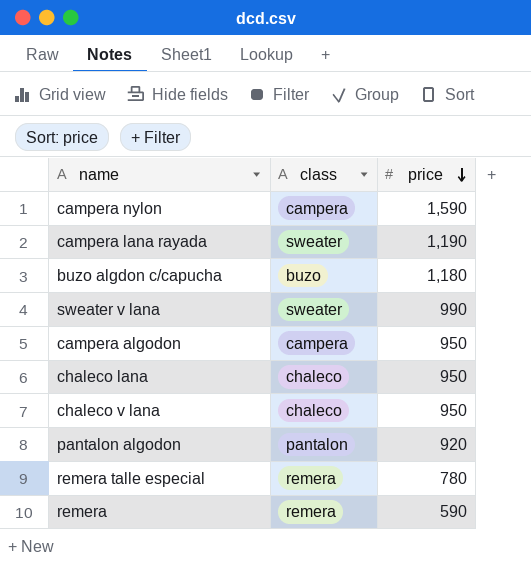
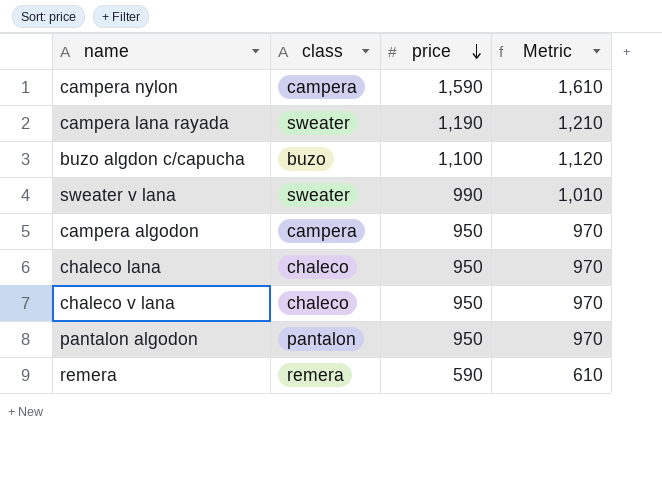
column Metric | formula: none -> [price] + 20
row remera talle especial: remera | 780 -> none
buzo algdon c/capucha | price: 1,180 -> 1,100
pantalon algodon | price: 920 -> 950

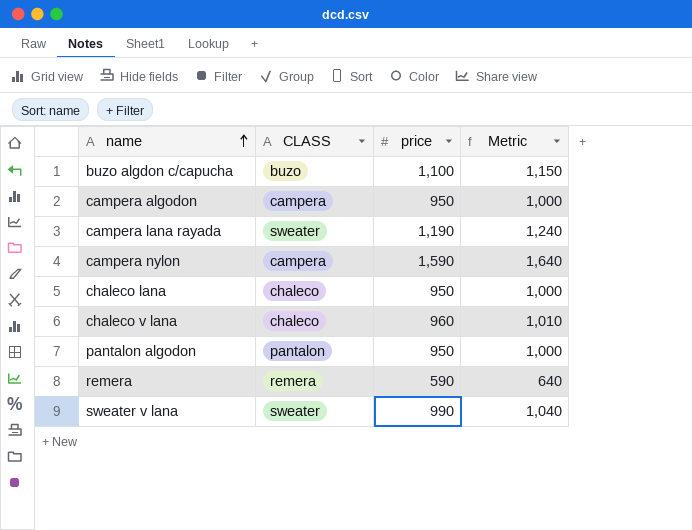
row order: price descending -> name ascending
column name: class -> CLASS
column Metric | formula: [price] + 20 -> [price] + 50
chaleco v lana | price: 950 -> 960

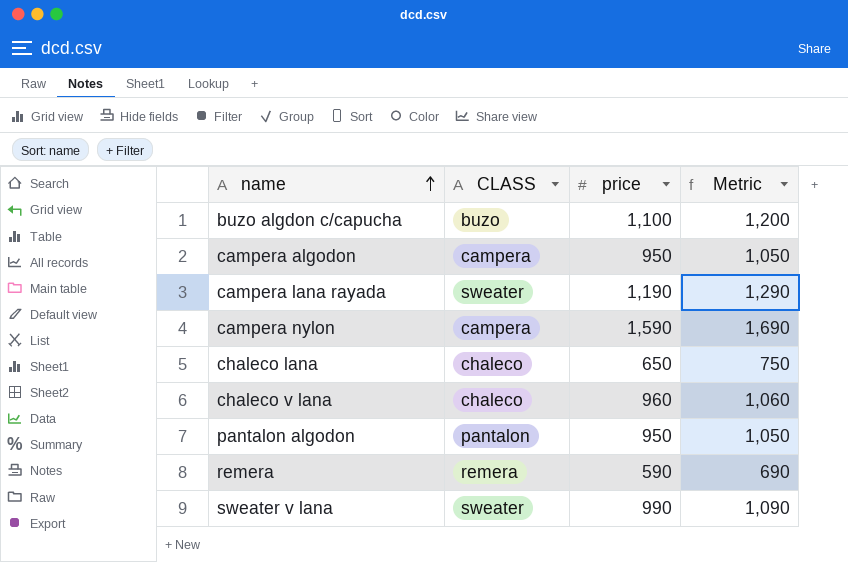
column Metric | formula: [price] + 50 -> [price] + 100
chaleco lana | price: 950 -> 650

